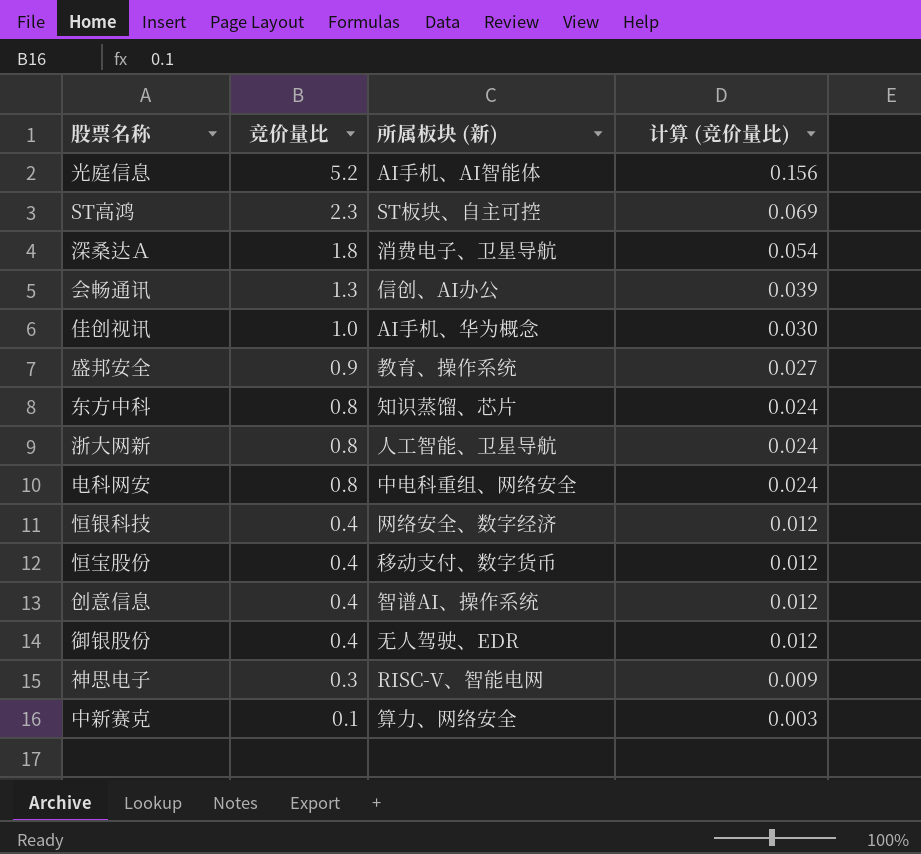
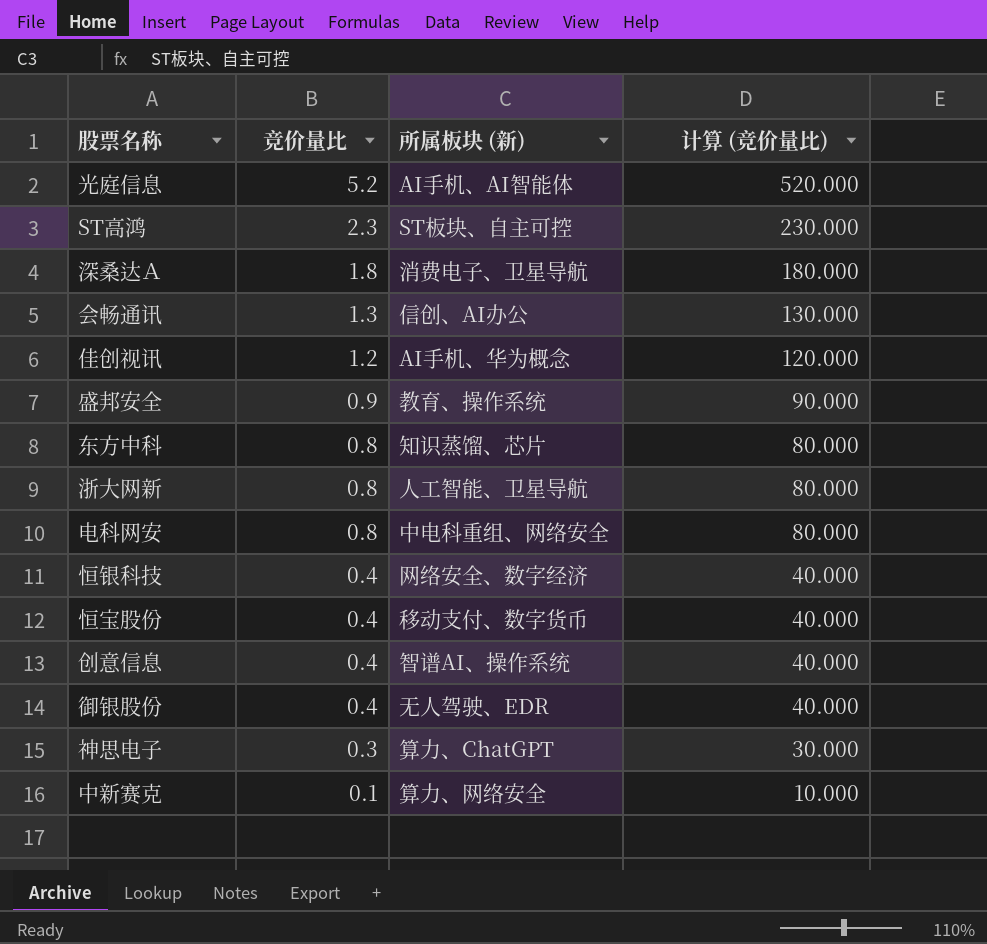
column 计算 (竞价量比) | formula: [竞价量比] * 0.03 -> [竞价量比] * 100
佳创视讯 | 竞价量比: 1.0 -> 1.2
神思电子 | 所属板块 (新): RISC-V、智能电网 -> 算力、ChatGPT

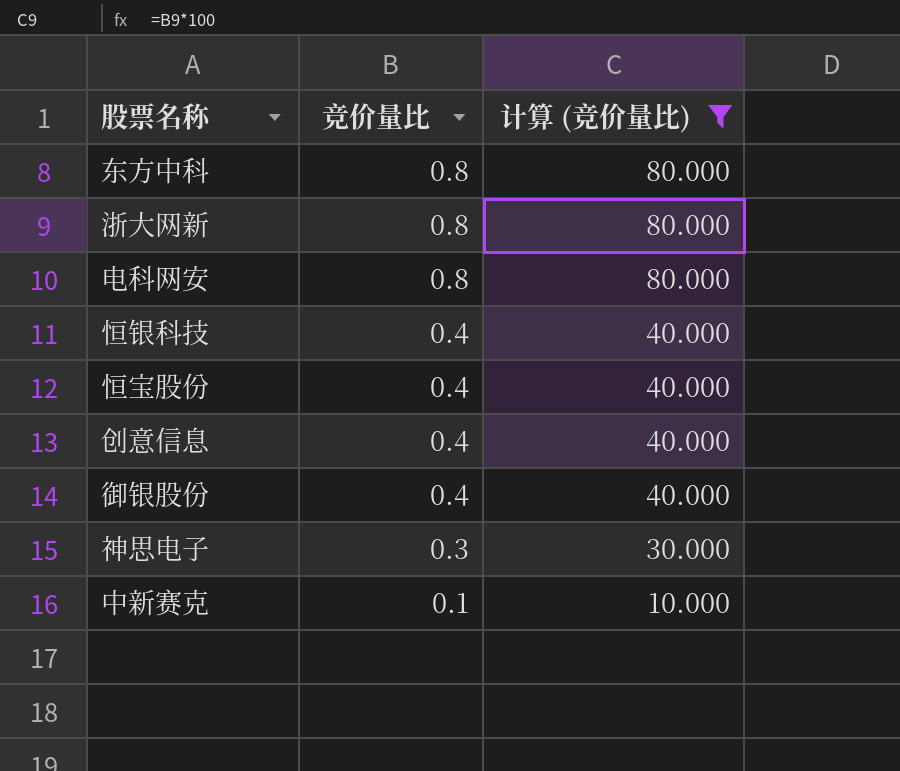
filter: none -> 计算 (竞价量比) <= 80.000
column 所属板块 (新) | position: 3 -> none

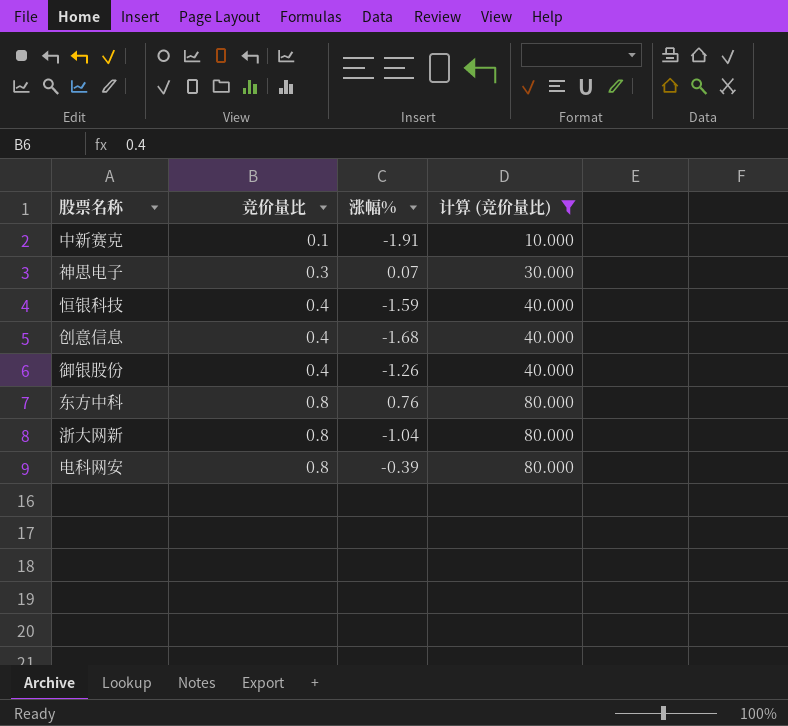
row order: 竞价量比 descending -> 竞价量比 ascending
column 涨幅% | position: none -> 3
row 恒宝股份: 0.4 | 40.000 -> none

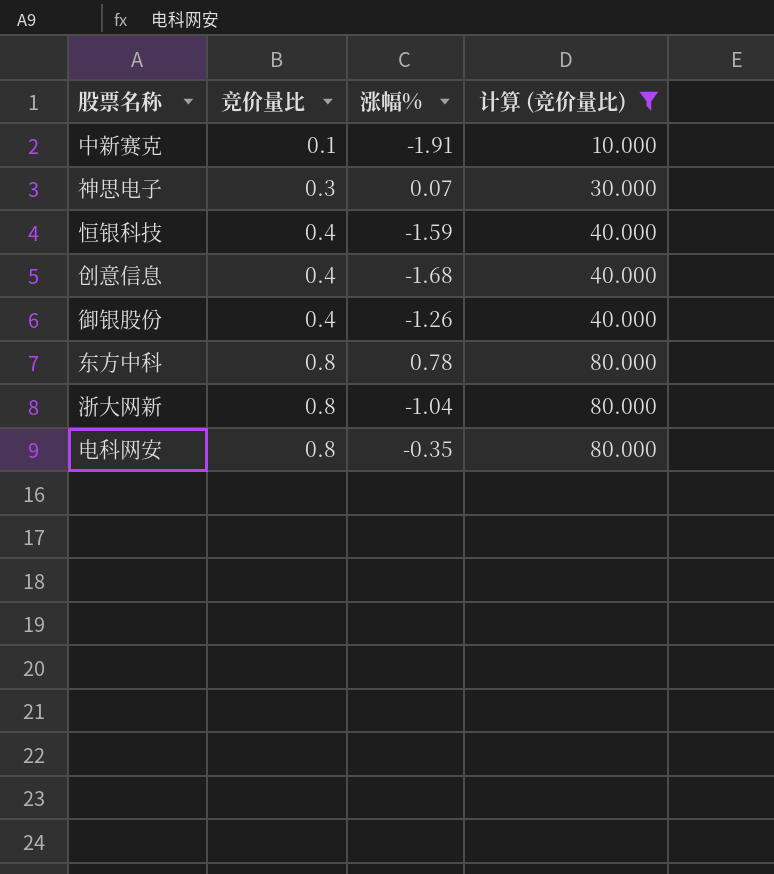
东方中科 | 涨幅%: 0.76 -> 0.78
电科网安 | 涨幅%: -0.39 -> -0.35

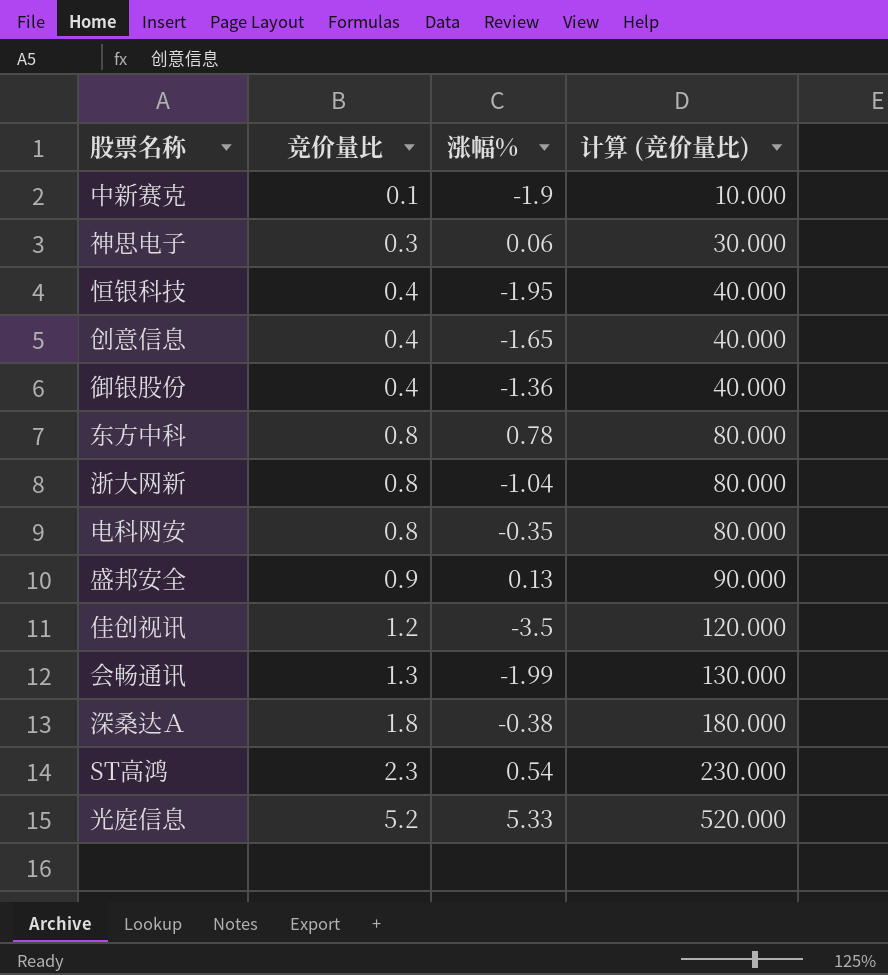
filter: 计算 (竞价量比) <= 80.000 -> none
中新赛克 | 涨幅%: -1.91 -> -1.9
神思电子 | 涨幅%: 0.07 -> 0.06
恒银科技 | 涨幅%: -1.59 -> -1.95
创意信息 | 涨幅%: -1.68 -> -1.65
御银股份 | 涨幅%: -1.26 -> -1.36

